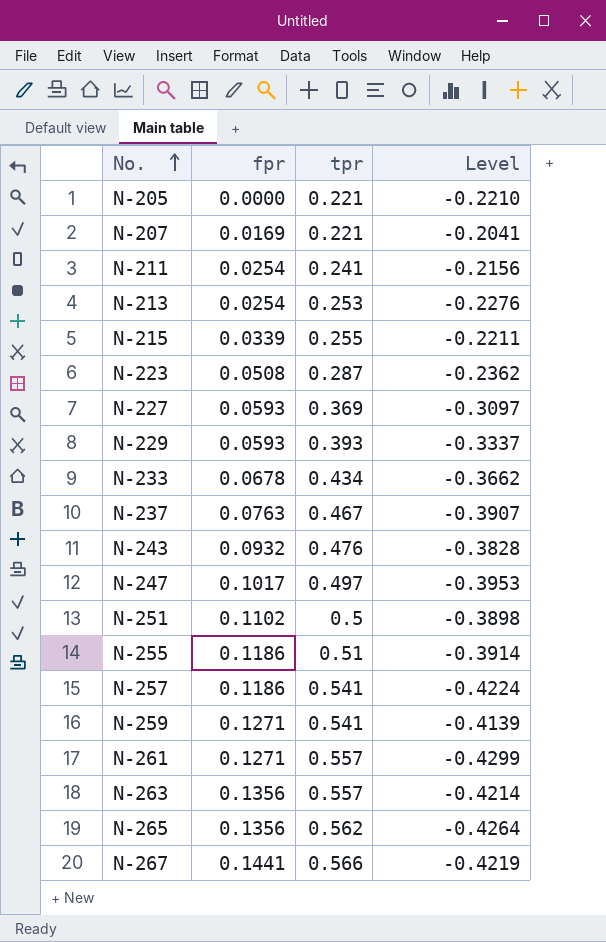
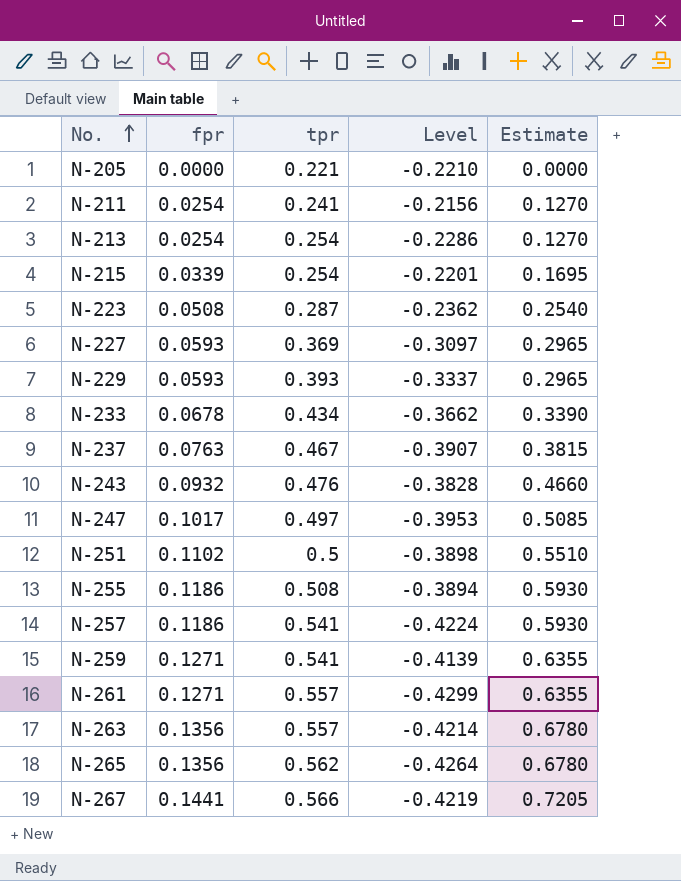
column Estimate | formula: none -> [fpr] * 5
row N-207: 0.0169 | 0.221 | -0.2041 -> none
N-213 | tpr: 0.253 -> 0.254
N-213 | Level: -0.2276 -> -0.2286
N-215 | tpr: 0.255 -> 0.254
N-215 | Level: -0.2211 -> -0.2201
N-255 | tpr: 0.51 -> 0.508
N-255 | Level: -0.3914 -> -0.3894

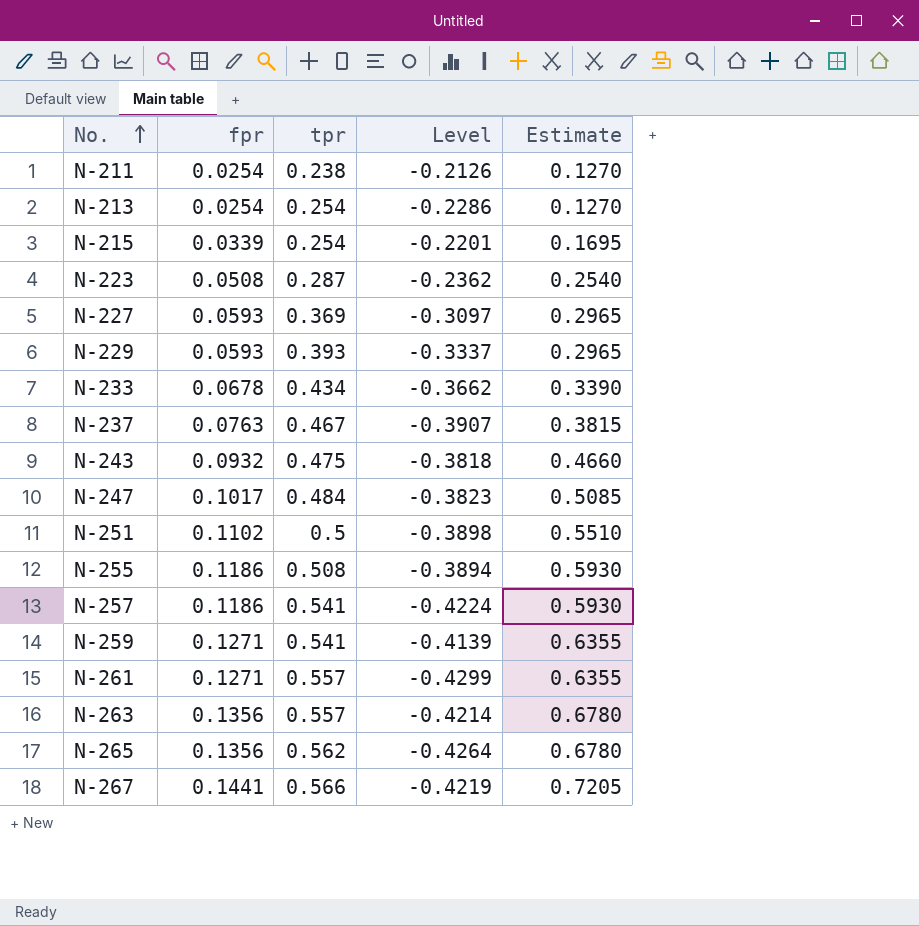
row N-205: 0.0000 | 0.221 | -0.2210 | 0.0000 -> none
N-211 | tpr: 0.241 -> 0.238
N-211 | Level: -0.2156 -> -0.2126
N-243 | tpr: 0.476 -> 0.475
N-243 | Level: -0.3828 -> -0.3818
N-247 | tpr: 0.497 -> 0.484
N-247 | Level: -0.3953 -> -0.3823

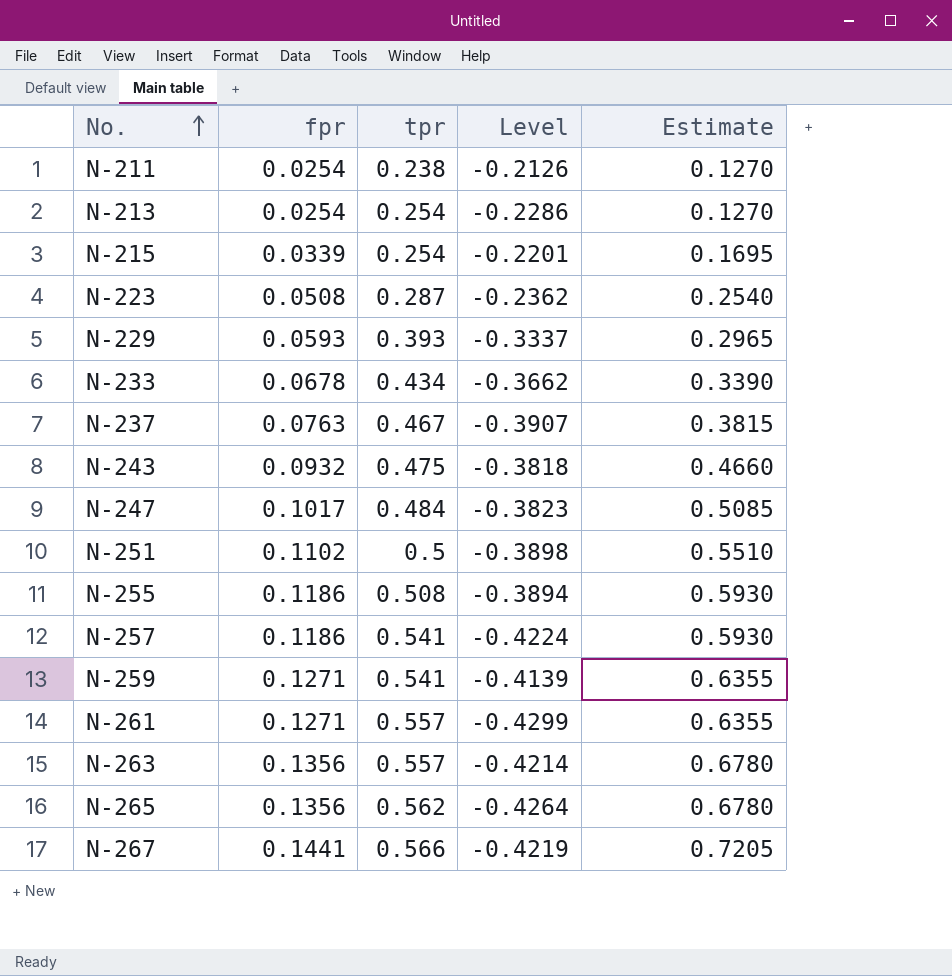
row N-227: 0.0593 | 0.369 | -0.3097 | 0.2965 -> none

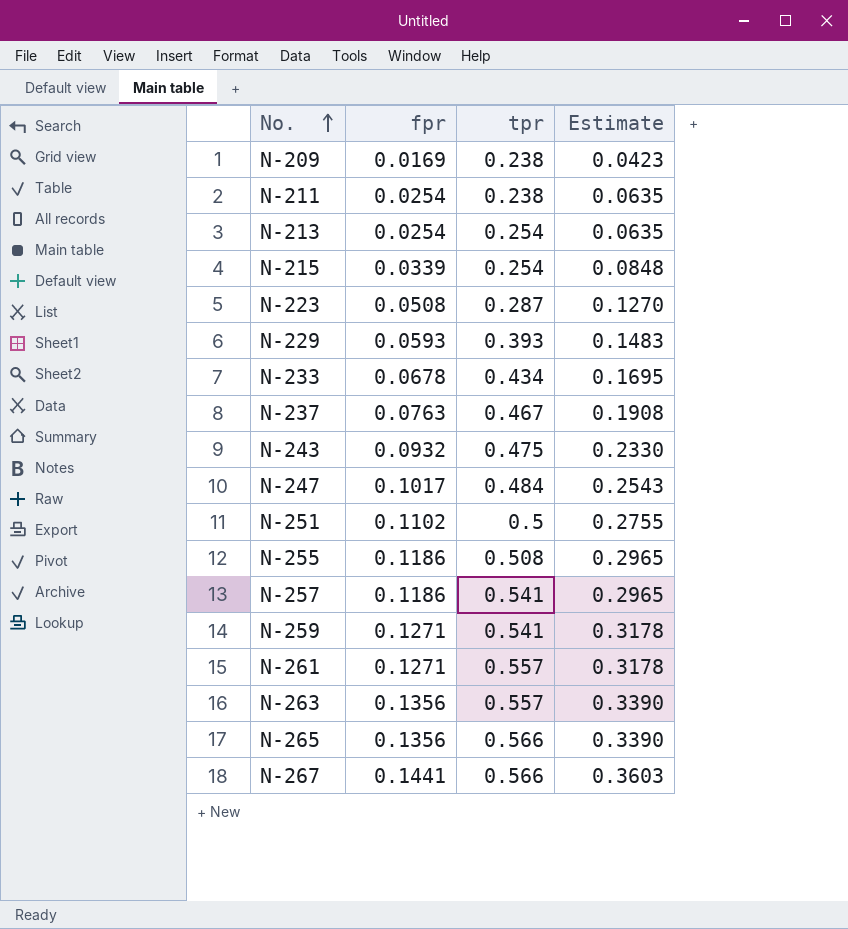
column Level | formula: [fpr] - [tpr] -> none
column Estimate | formula: [fpr] * 5 -> [fpr] * 2.5
row N-209: none -> 0.0169 | 0.238 | 0.0423
N-265 | tpr: 0.562 -> 0.566

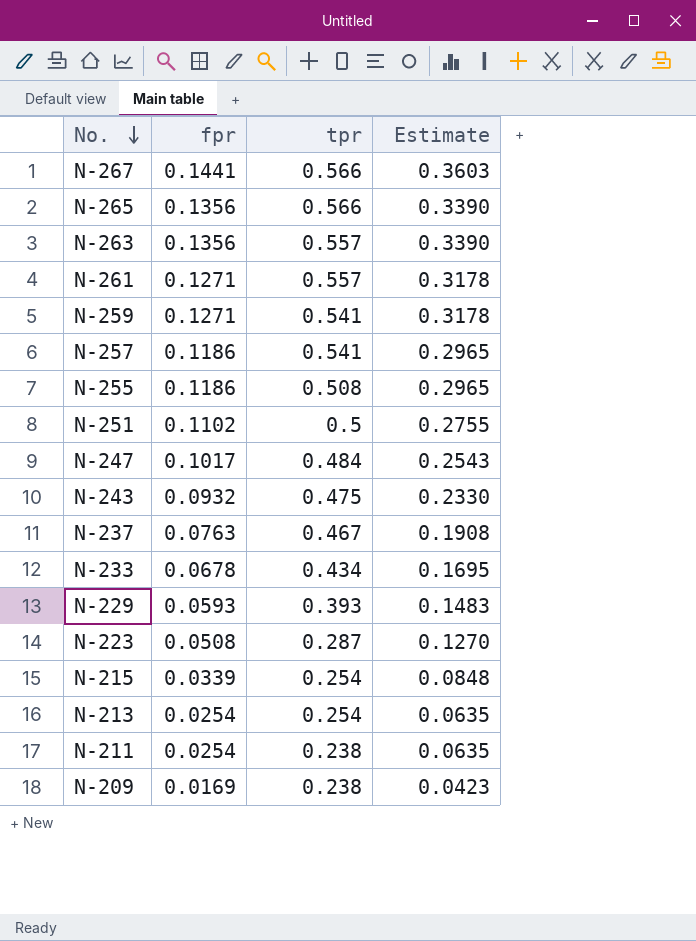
row order: No. ascending -> No. descending

